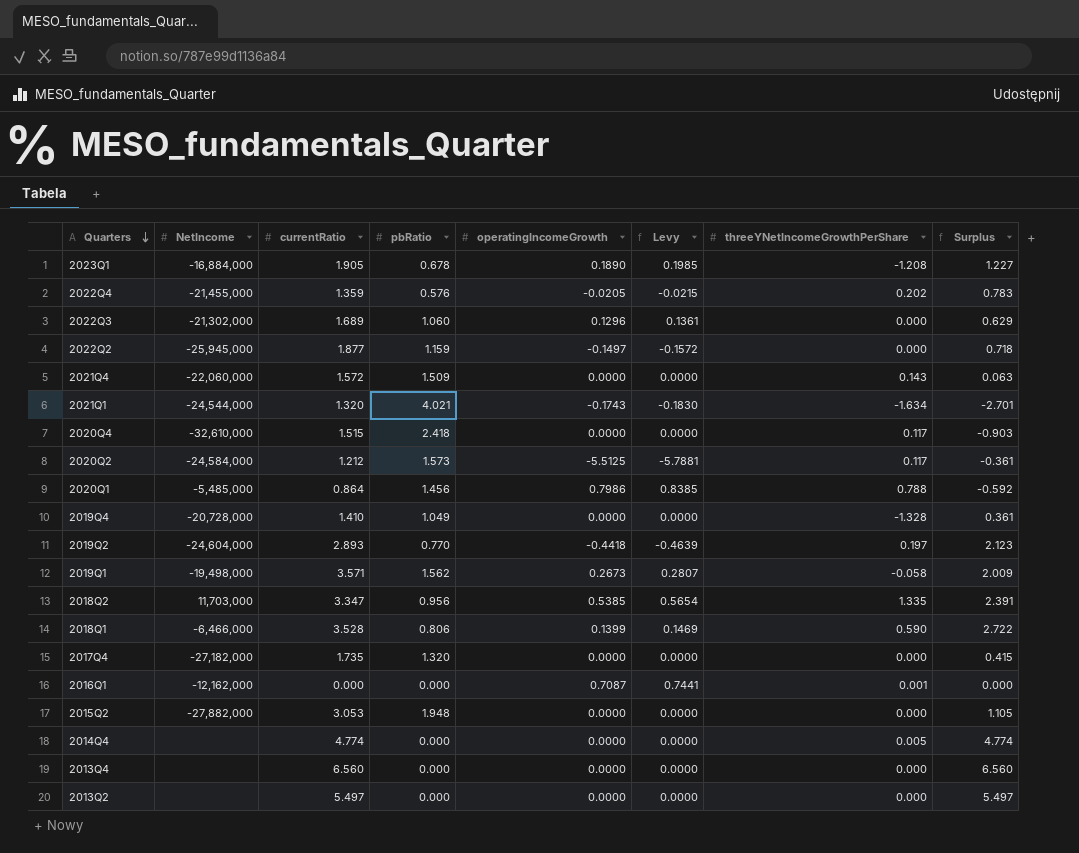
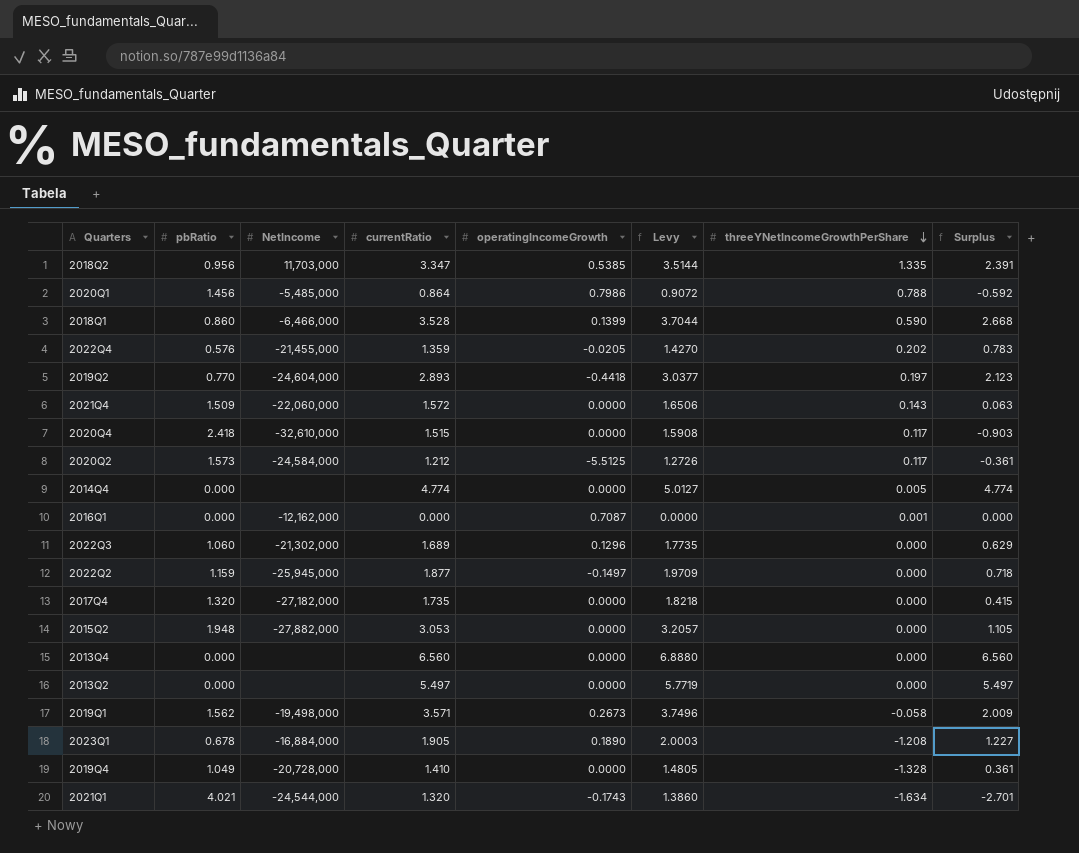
row order: Quarters descending -> threeYNetIncomeGrowthPerShare descending
column pbRatio | position: 4 -> 2
column Levy | formula: [operatingIncomeGrowth] * 1.05 -> [currentRatio] * 1.05
2018Q1 | pbRatio: 0.806 -> 0.860
2018Q1 | Surplus: 2.722 -> 2.668

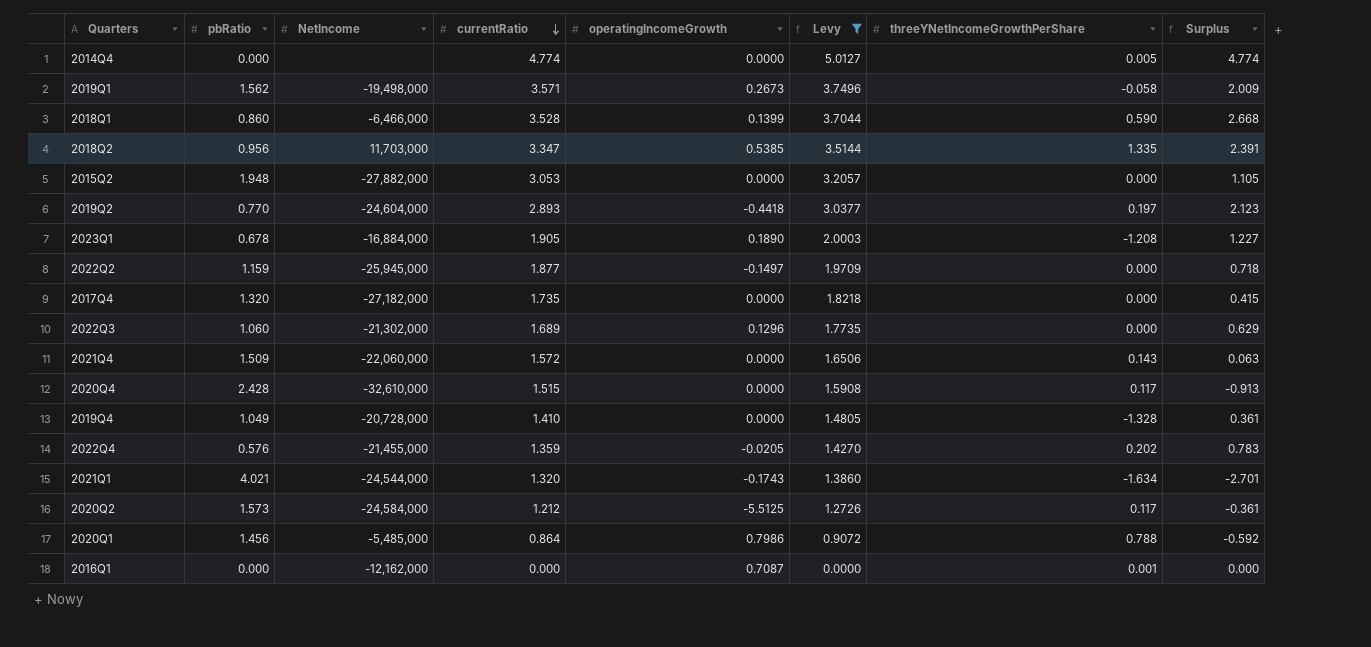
filter: none -> Levy <= 5.0127
row order: threeYNetIncomeGrowthPerShare descending -> currentRatio descending
2020Q4 | pbRatio: 2.418 -> 2.428
2020Q4 | Surplus: -0.903 -> -0.913

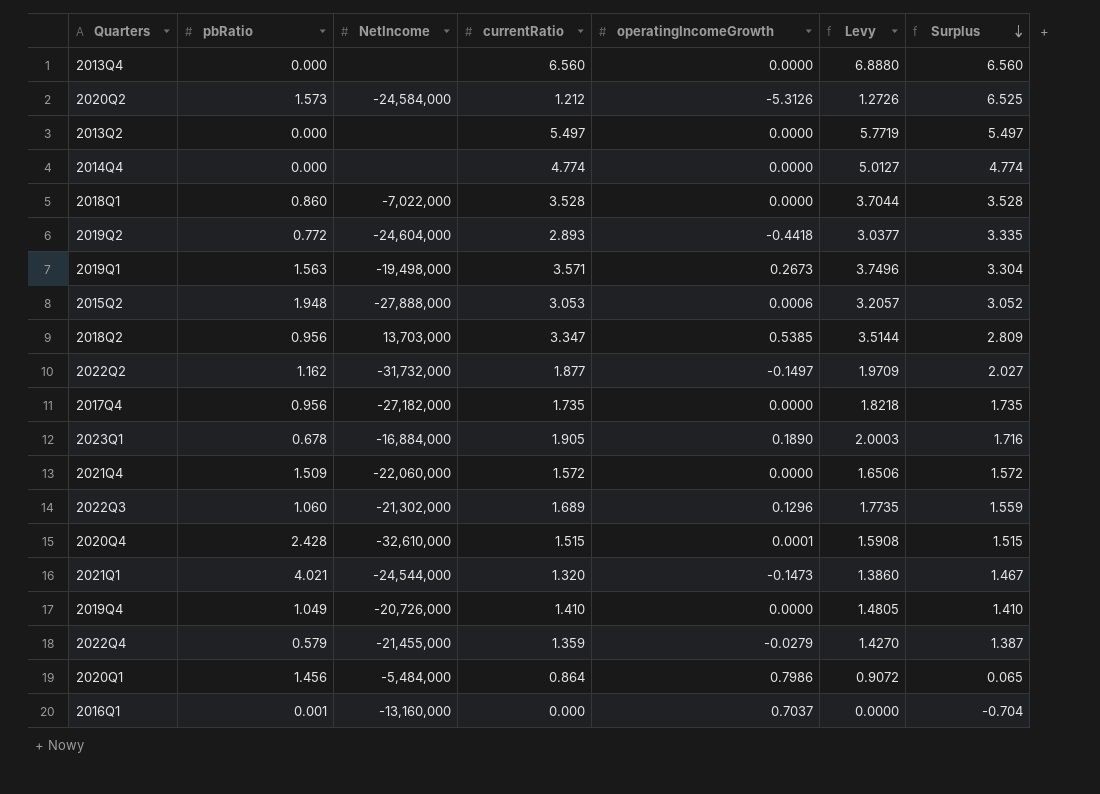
filter: Levy <= 5.0127 -> none
row order: currentRatio descending -> Surplus descending
column threeYNetIncomeGrowthPerShare | position: 7 -> none
column Surplus | formula: [currentRatio] - [pbRatio] -> [currentRatio] - [operatingIncomeGrowth]
2020Q2 | operatingIncomeGrowth: -5.5125 -> -5.3126
2018Q1 | NetIncome: -6,466,000 -> -7,022,000
2018Q1 | operatingIncomeGrowth: 0.1399 -> 0.0000
2019Q2 | pbRatio: 0.770 -> 0.772
2019Q1 | pbRatio: 1.562 -> 1.563
2015Q2 | NetIncome: -27,882,000 -> -27,888,000
2015Q2 | operatingIncomeGrowth: 0.0000 -> 0.0006
2018Q2 | NetIncome: 11,703,000 -> 13,703,000
2022Q2 | pbRatio: 1.159 -> 1.162
2022Q2 | NetIncome: -25,945,000 -> -31,732,000
2017Q4 | pbRatio: 1.320 -> 0.956
2020Q4 | operatingIncomeGrowth: 0.0000 -> 0.0001
2021Q1 | operatingIncomeGrowth: -0.1743 -> -0.1473
2019Q4 | NetIncome: -20,728,000 -> -20,726,000
2022Q4 | pbRatio: 0.576 -> 0.579
2022Q4 | operatingIncomeGrowth: -0.0205 -> -0.0279
2020Q1 | NetIncome: -5,485,000 -> -5,484,000
2016Q1 | pbRatio: 0.000 -> 0.001
2016Q1 | NetIncome: -12,162,000 -> -13,160,000
2016Q1 | operatingIncomeGrowth: 0.7087 -> 0.7037

